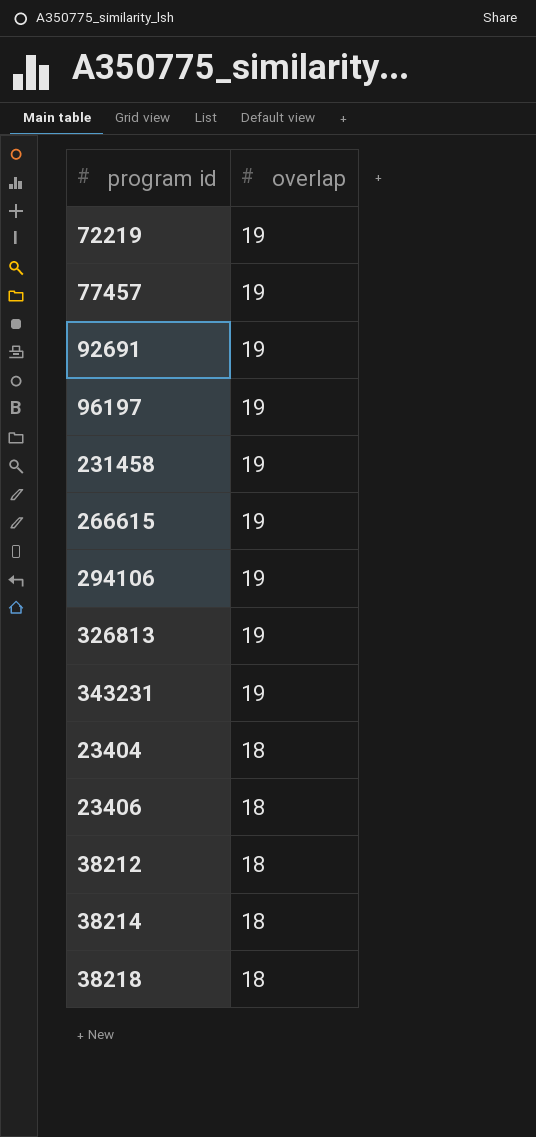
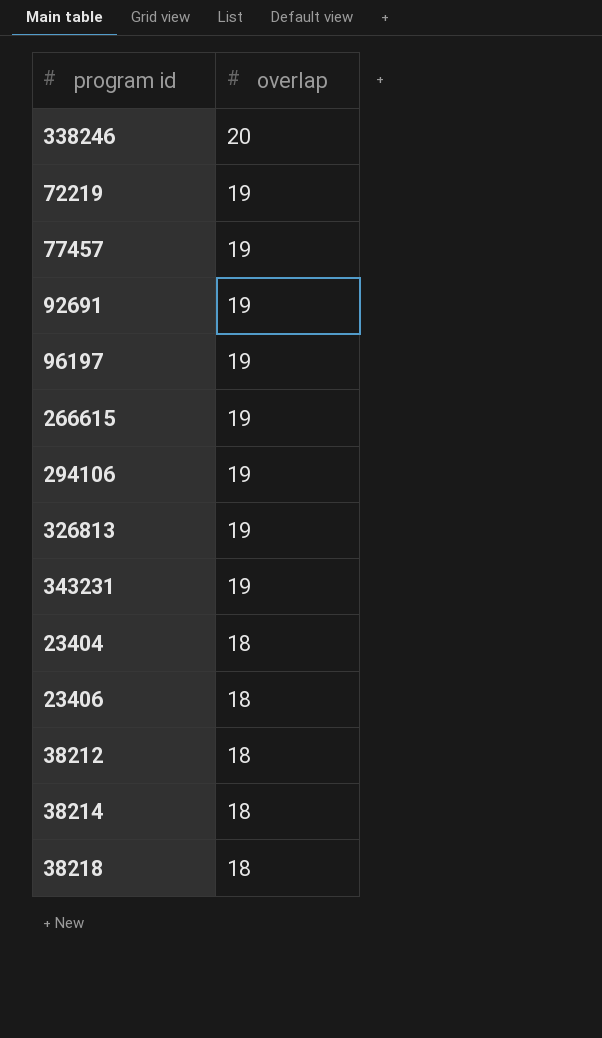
row 231458: 19 -> none
row 338246: none -> 20

